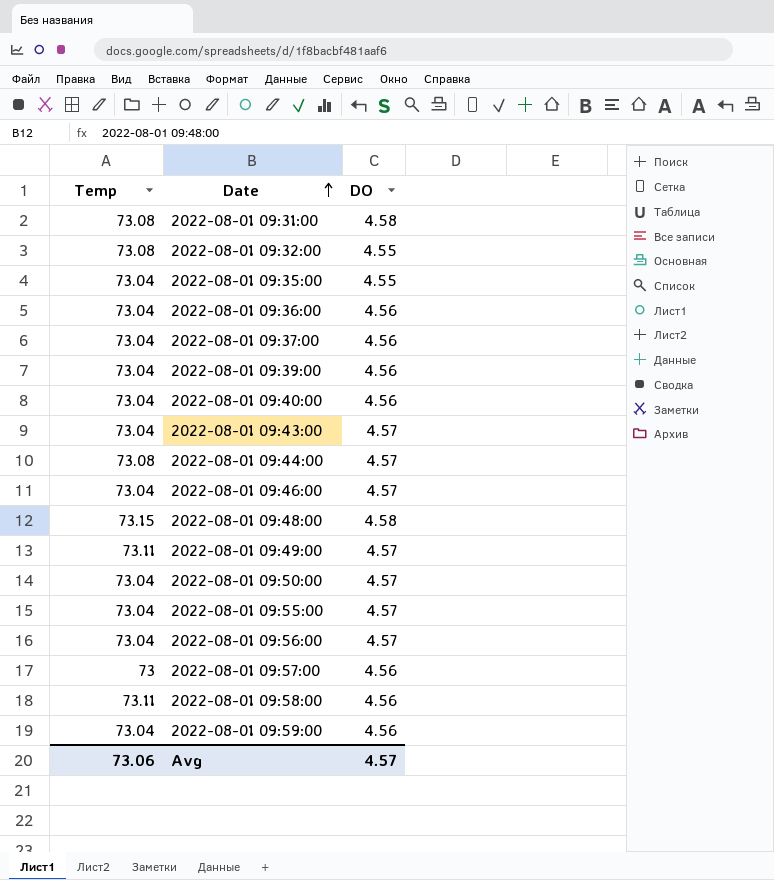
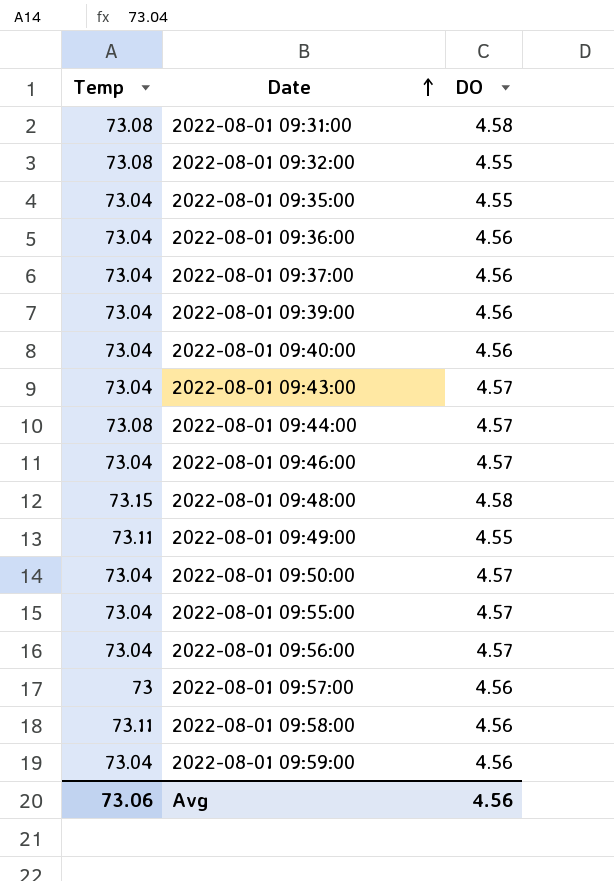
2022-08-01 09:49:00 | DO: 4.57 -> 4.55
Avg | DO: 4.57 -> 4.56

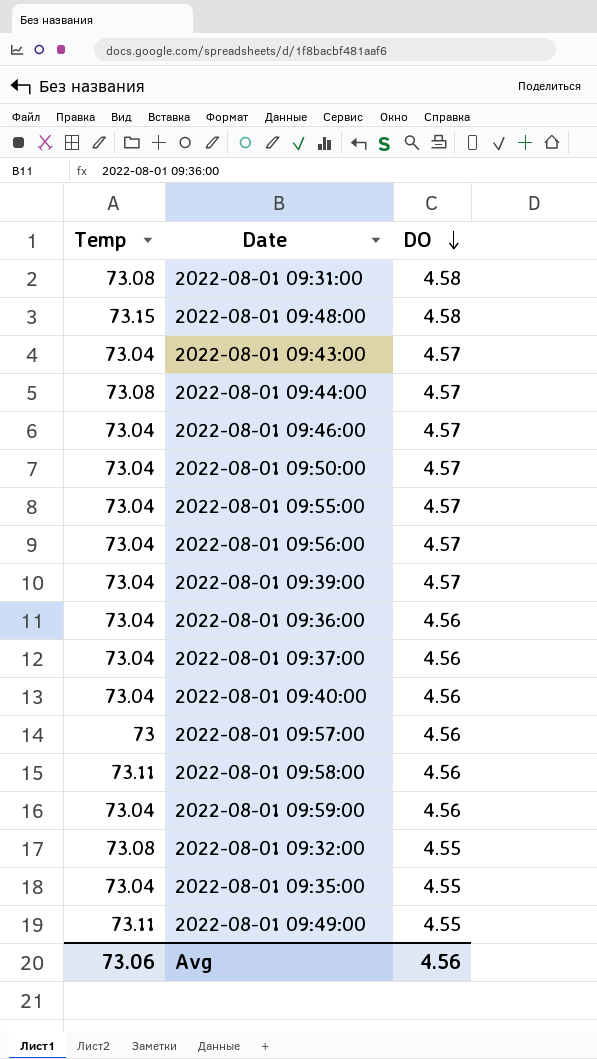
row order: Date ascending -> DO descending
2022-08-01 09:39:00 | DO: 4.56 -> 4.57

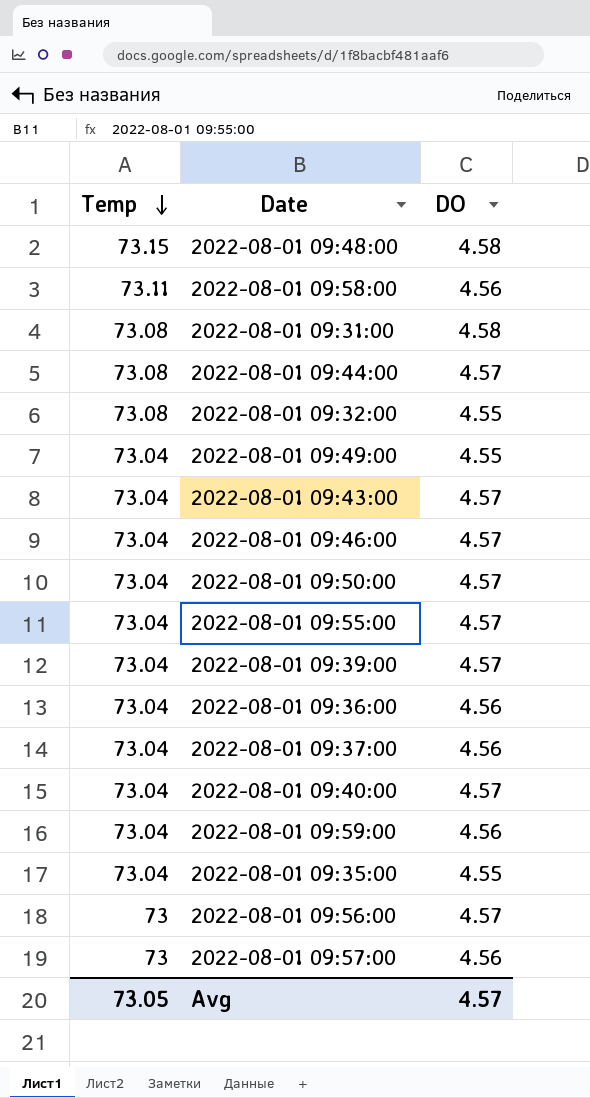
row order: DO descending -> Temp descending
2022-08-01 09:49:00 | Temp: 73.11 -> 73.04
2022-08-01 09:40:00 | DO: 4.56 -> 4.57
2022-08-01 09:56:00 | Temp: 73.04 -> 73
Avg | Temp: 73.06 -> 73.05
Avg | DO: 4.56 -> 4.57

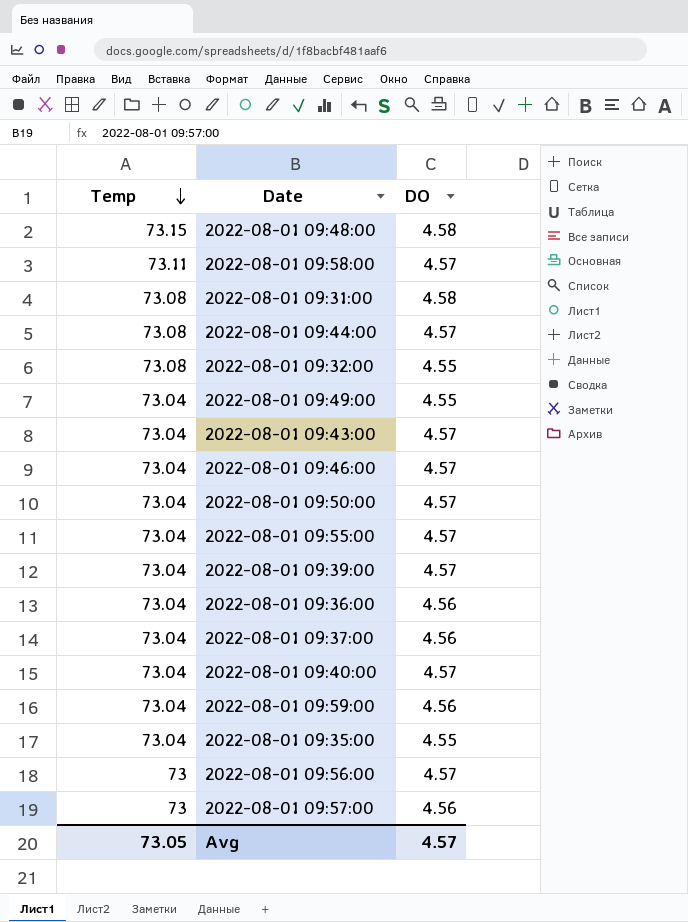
2022-08-01 09:58:00 | DO: 4.56 -> 4.57

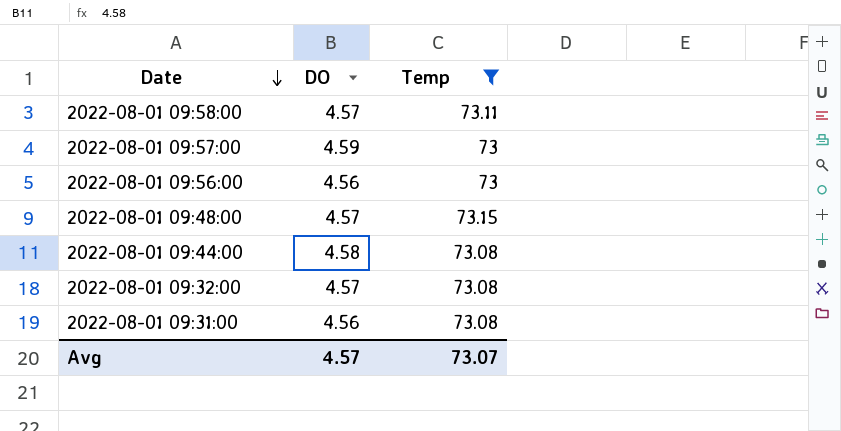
filter: none -> Temp != 73.04
row order: Temp descending -> Date descending
column Temp | position: 1 -> 3
2022-08-01 09:57:00 | DO: 4.56 -> 4.59
2022-08-01 09:56:00 | DO: 4.57 -> 4.56
2022-08-01 09:48:00 | DO: 4.58 -> 4.57
2022-08-01 09:44:00 | DO: 4.57 -> 4.58
2022-08-01 09:32:00 | DO: 4.55 -> 4.57
2022-08-01 09:31:00 | DO: 4.58 -> 4.56
Avg | Temp: 73.05 -> 73.07

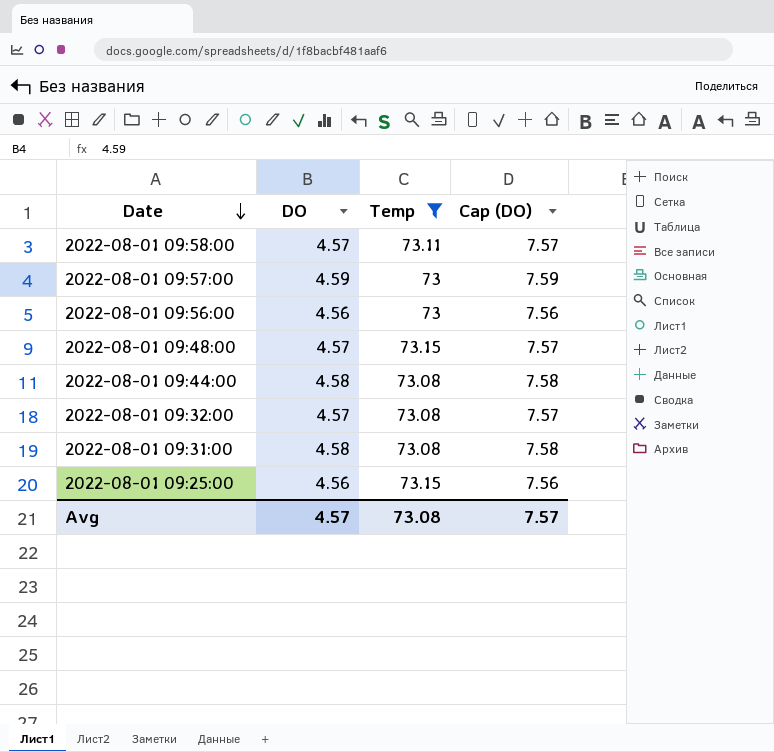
column Cap (DO) | formula: none -> [DO] + 3
2022-08-01 09:31:00 | DO: 4.56 -> 4.58
row 2022-08-01 09:25:00: none -> 4.56 | 73.15 | 7.56
Avg | Temp: 73.07 -> 73.08

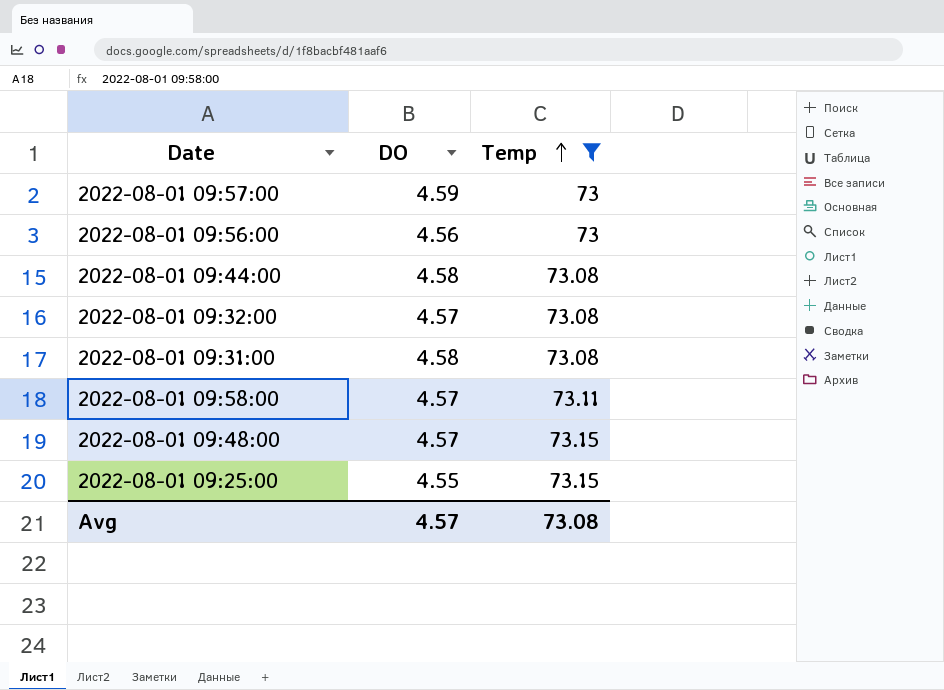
row order: Date descending -> Temp ascending
column Cap (DO) | formula: [DO] + 3 -> none
2022-08-01 09:25:00 | DO: 4.56 -> 4.55

